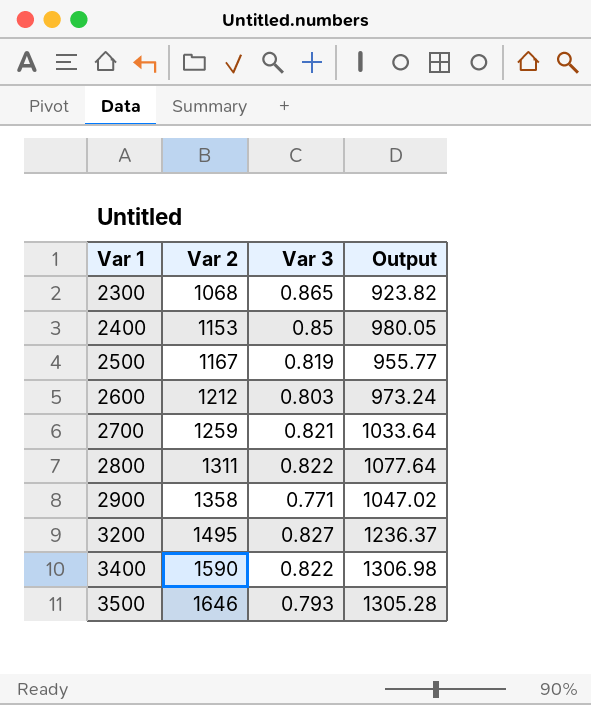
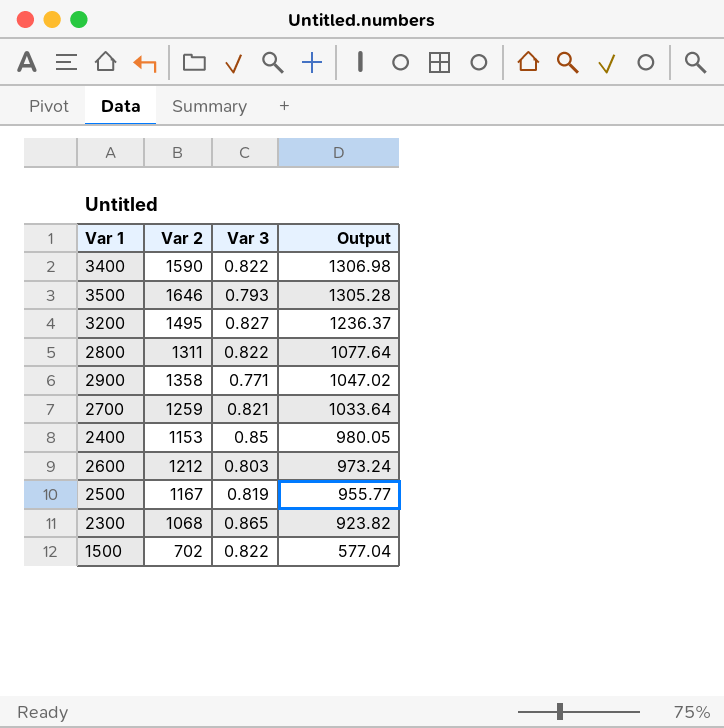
row order: Var 1 ascending -> Output descending
row 1500: none -> 702 | 0.822 | 577.04

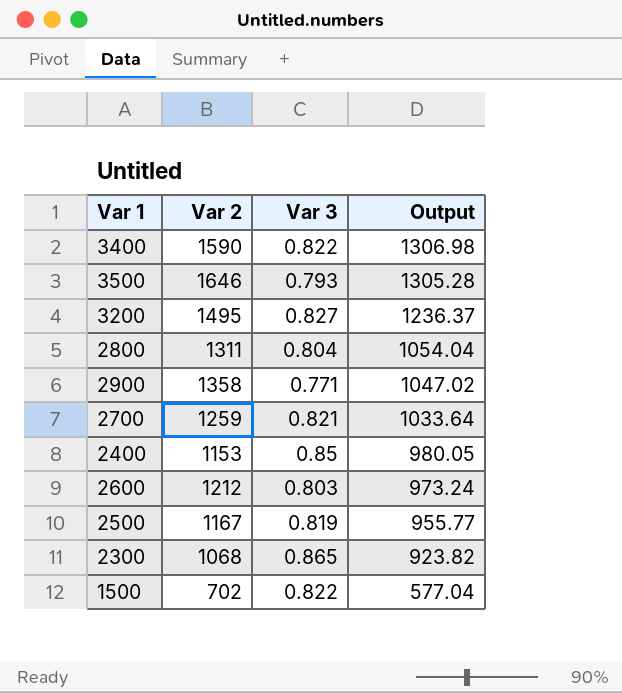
2800 | Var 3: 0.822 -> 0.804
2800 | Output: 1077.64 -> 1054.04

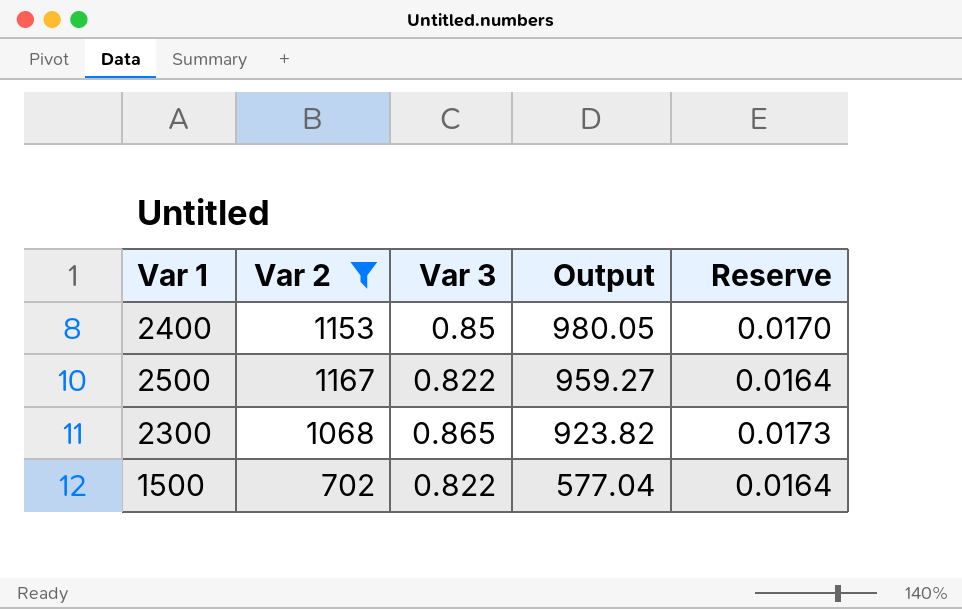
filter: none -> Var 2 <= 1167
column Reserve | formula: none -> [Var 3] * 0.02
2500 | Var 3: 0.819 -> 0.822
2500 | Output: 955.77 -> 959.27

